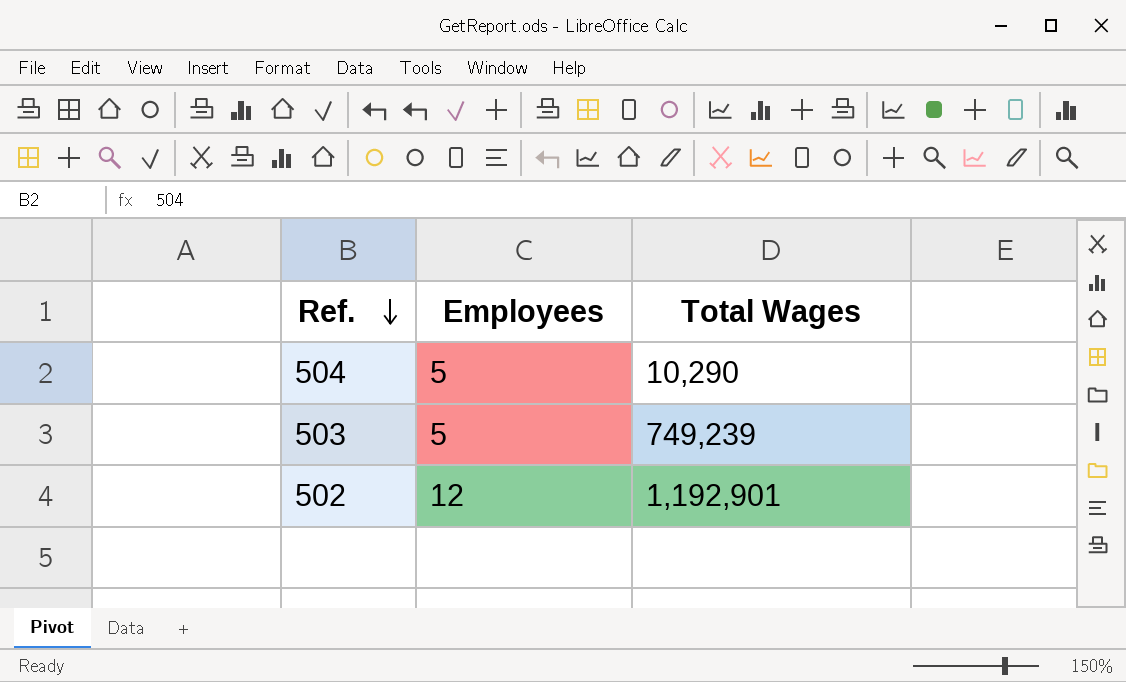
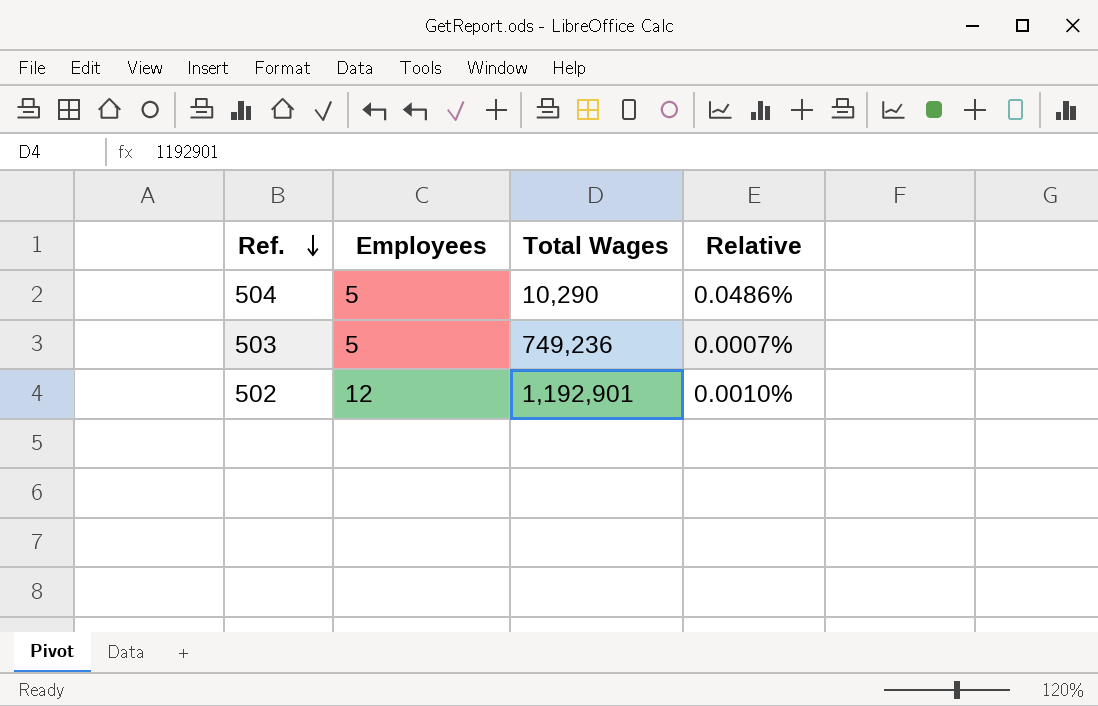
column Relative | formula: none -> [Employees] / [Total Wages]
503 | Total Wages: 749,239 -> 749,236

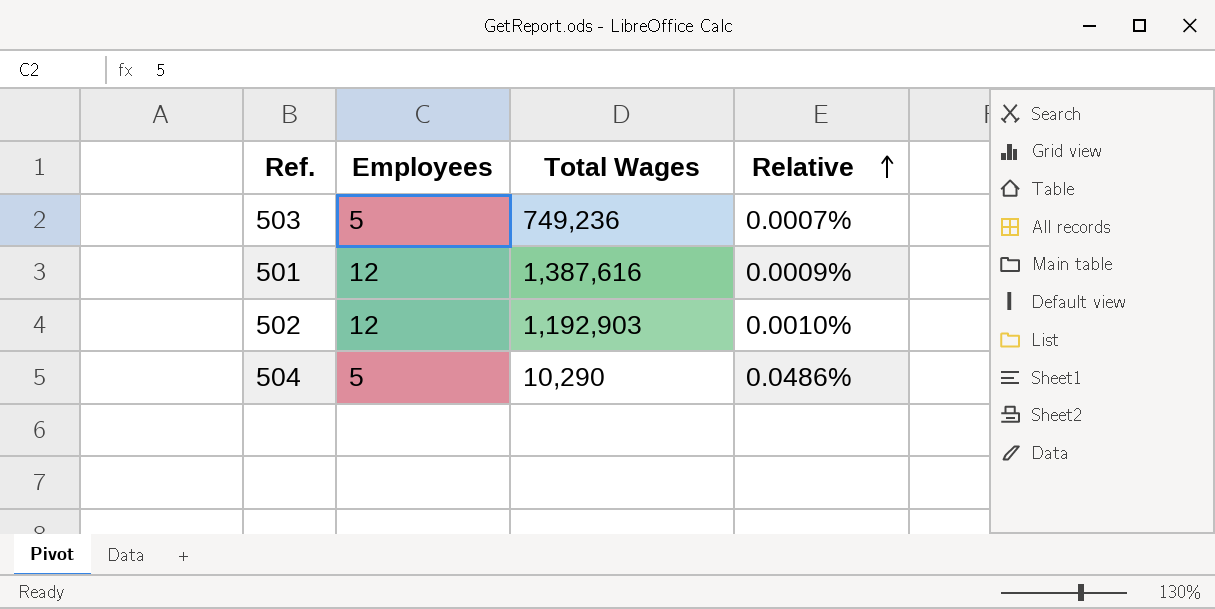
row order: Ref. descending -> Relative ascending
row 501: none -> 12 | 1,387,616 | 0.0009%
502 | Total Wages: 1,192,901 -> 1,192,903

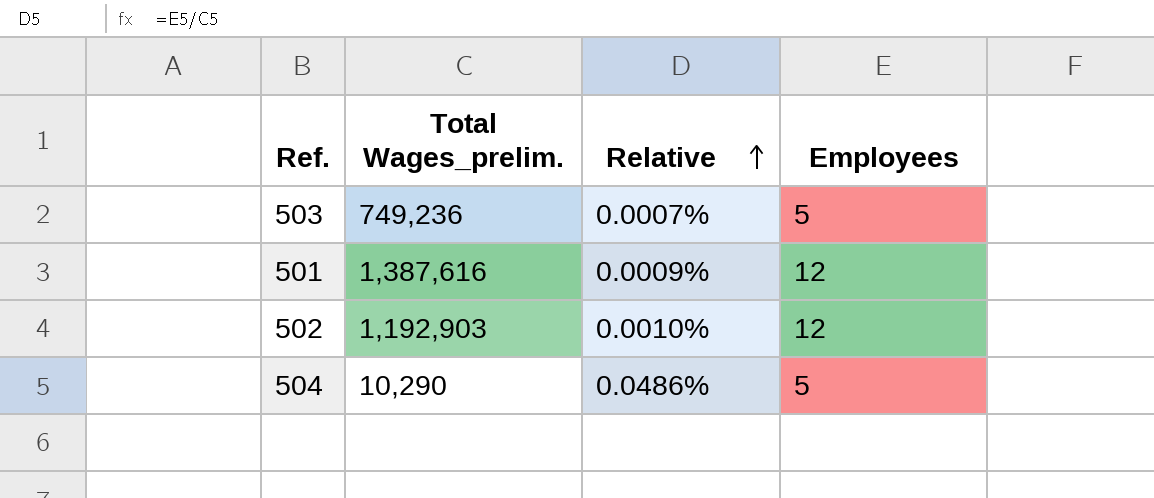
column name: Total Wages -> Total Wages_prelim.
column Employees | position: 2 -> 4

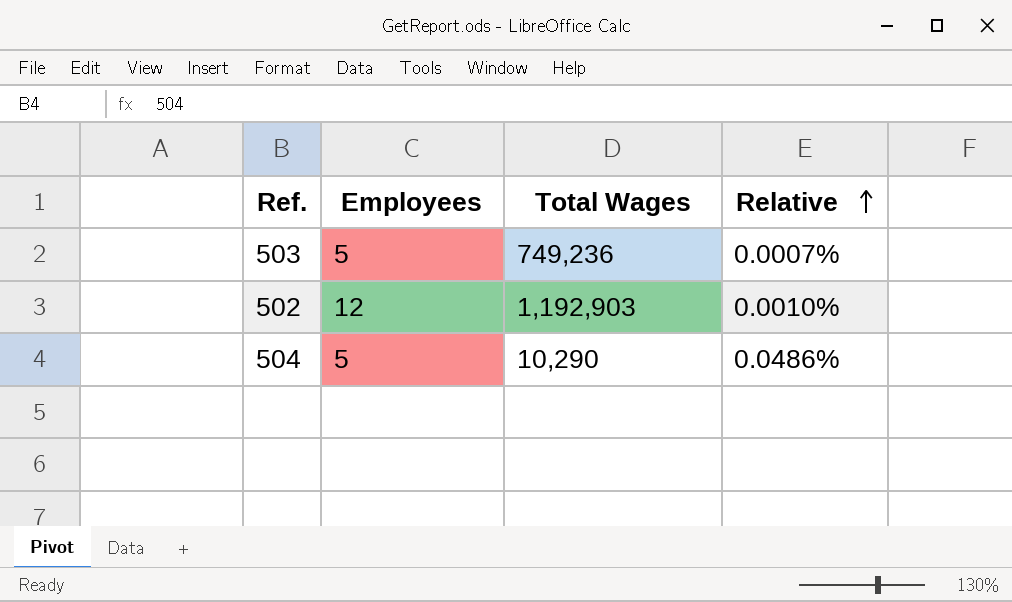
column Employees | position: 4 -> 2
column name: Total Wages_prelim. -> Total Wages
row 501: 1,387,616 | 0.0009% | 12 -> none

